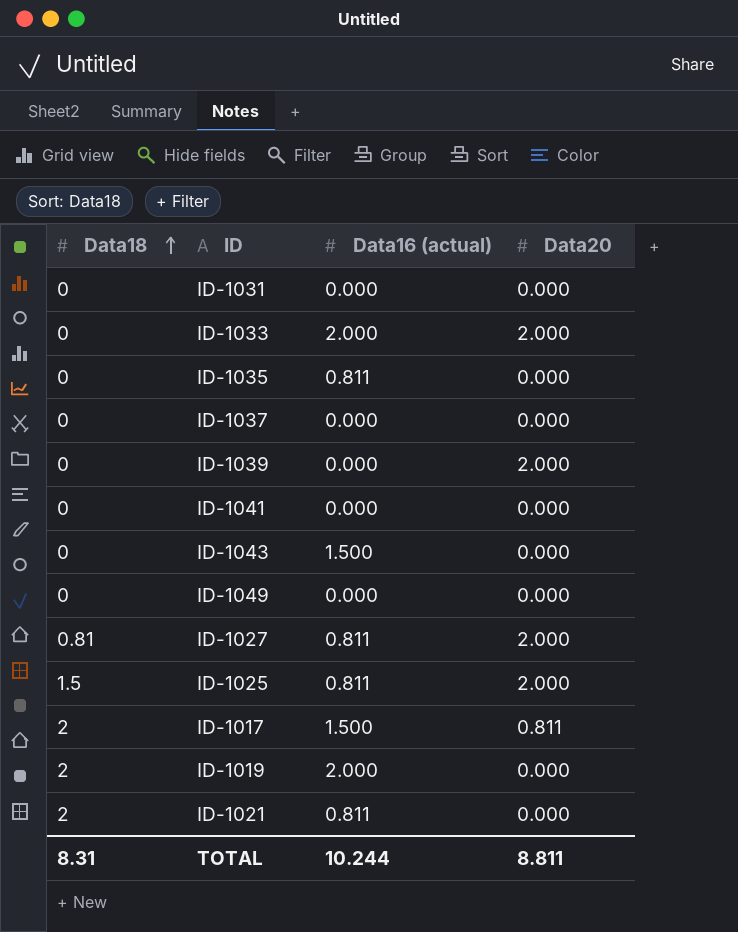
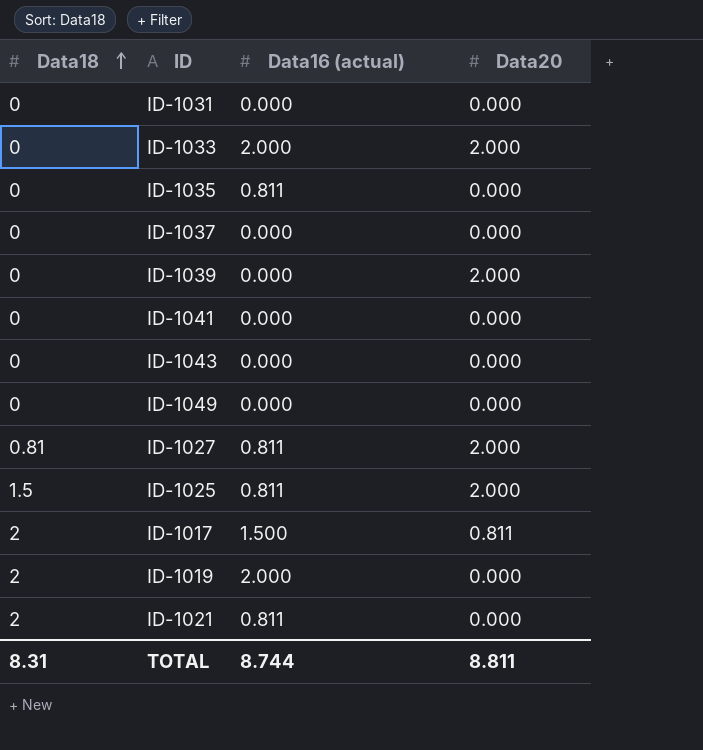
ID-1043 | Data16 (actual): 1.500 -> 0.000
TOTAL | Data16 (actual): 10.244 -> 8.744

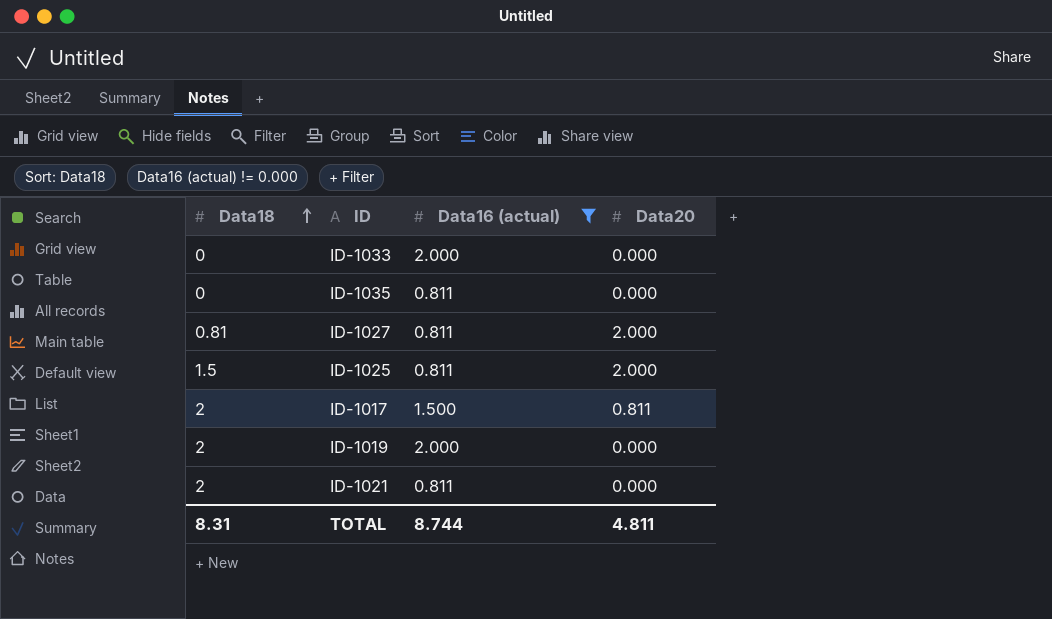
filter: none -> Data16 (actual) != 0.000
ID-1033 | Data20: 2.000 -> 0.000
TOTAL | Data20: 8.811 -> 4.811

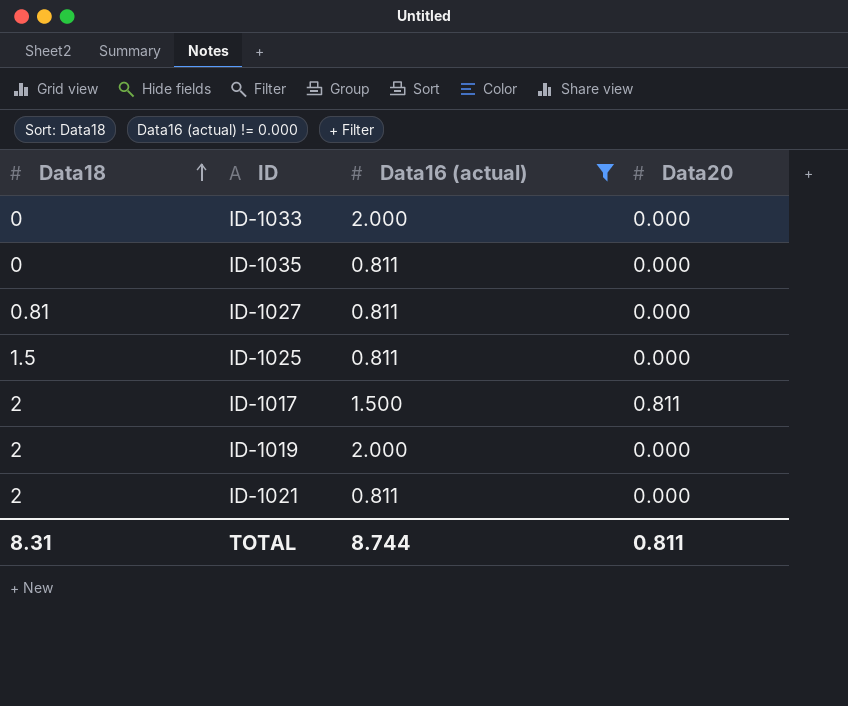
ID-1027 | Data20: 2.000 -> 0.000
ID-1025 | Data20: 2.000 -> 0.000
TOTAL | Data20: 4.811 -> 0.811

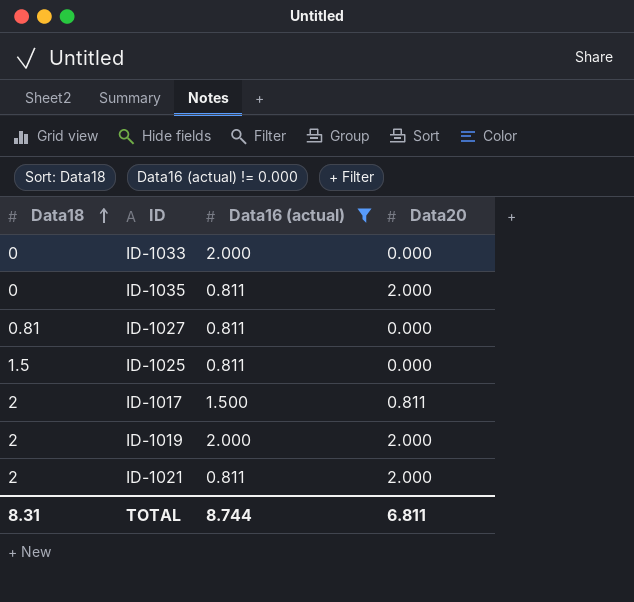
ID-1035 | Data20: 0.000 -> 2.000
ID-1019 | Data20: 0.000 -> 2.000
ID-1021 | Data20: 0.000 -> 2.000
TOTAL | Data20: 0.811 -> 6.811

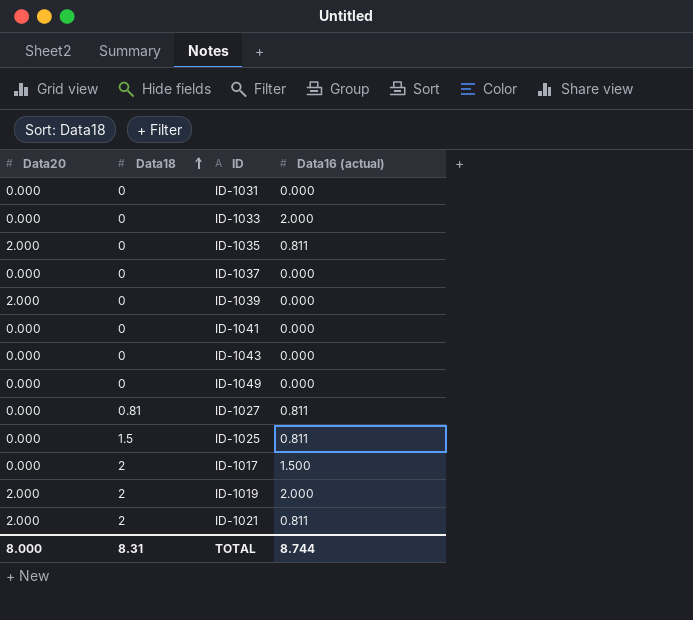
filter: Data16 (actual) != 0.000 -> none
column Data20 | position: 4 -> 1
ID-1017 | Data20: 0.811 -> 0.000
TOTAL | Data20: 6.811 -> 8.000

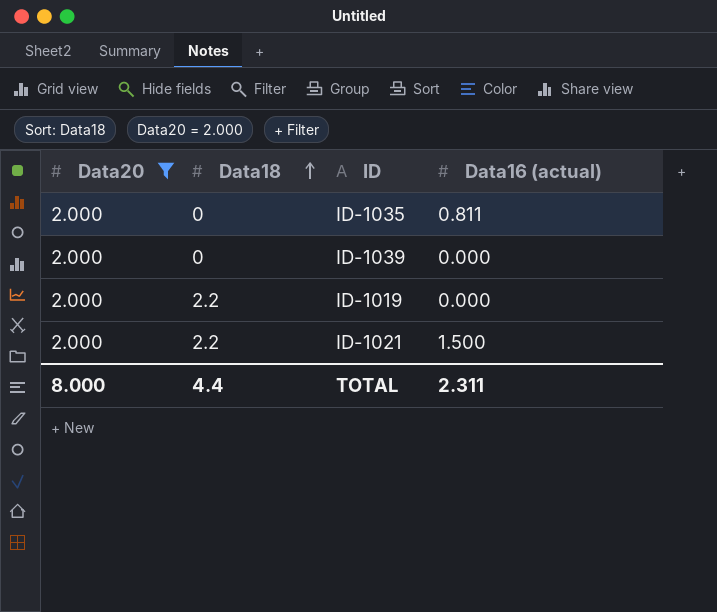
filter: none -> Data20 = 2.000
ID-1019 | Data18: 2 -> 2.2
ID-1019 | Data16 (actual): 2.000 -> 0.000
ID-1021 | Data18: 2 -> 2.2
ID-1021 | Data16 (actual): 0.811 -> 1.500
TOTAL | Data18: 8.31 -> 4.4
TOTAL | Data16 (actual): 8.744 -> 2.311

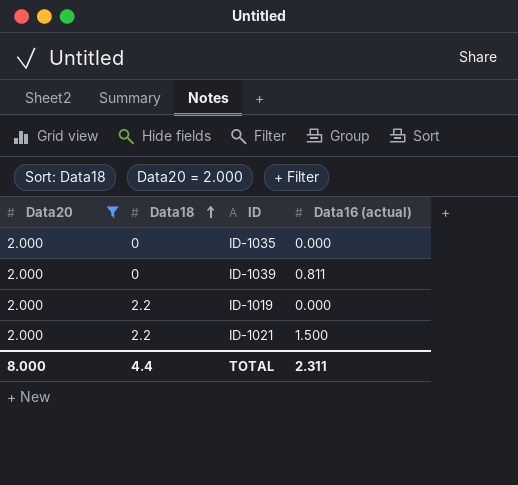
ID-1035 | Data16 (actual): 0.811 -> 0.000
ID-1039 | Data16 (actual): 0.000 -> 0.811

